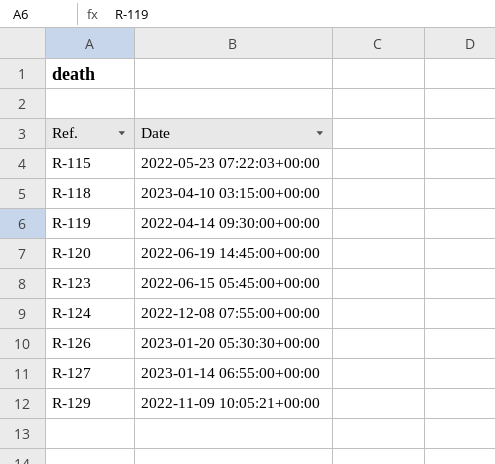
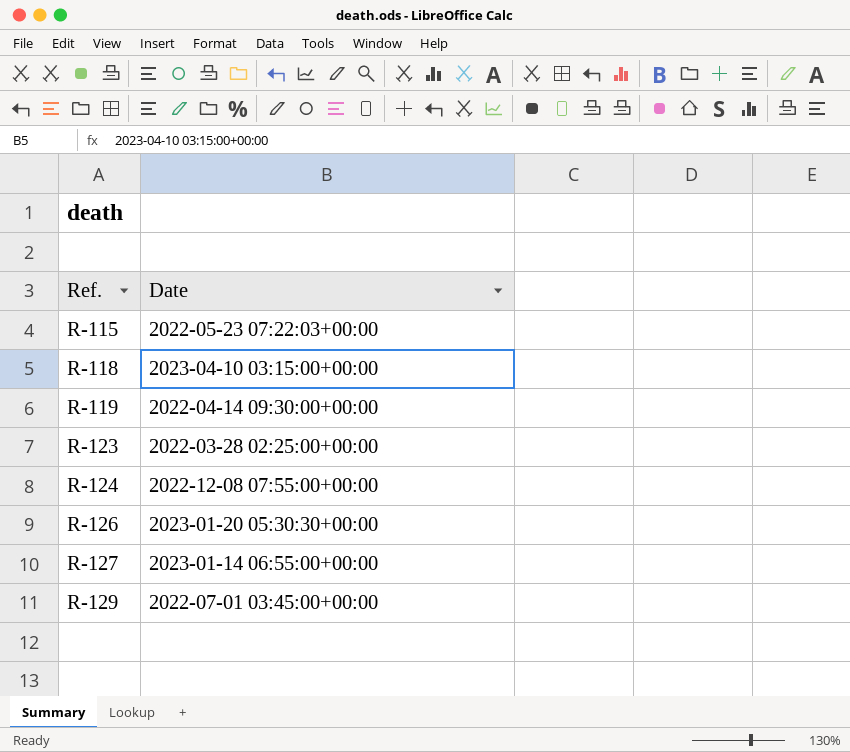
row R-120: 2022-06-19 14:45:00+00:00 -> none
R-123 | Date: 2022-06-15 05:45:00+00:00 -> 2022-03-28 02:25:00+00:00
R-129 | Date: 2022-11-09 10:05:21+00:00 -> 2022-07-01 03:45:00+00:00

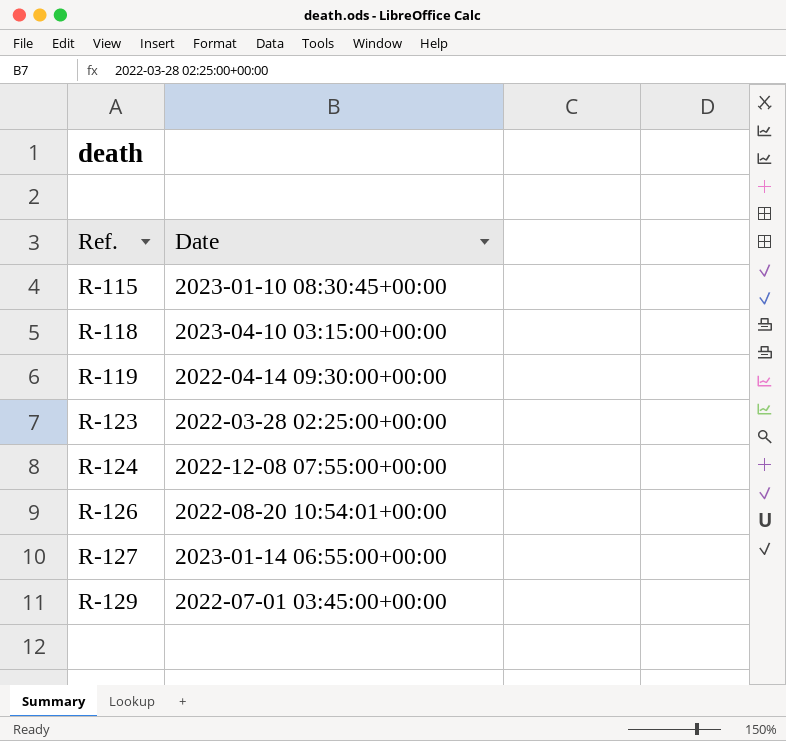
R-115 | Date: 2022-05-23 07:22:03+00:00 -> 2023-01-10 08:30:45+00:00
R-126 | Date: 2023-01-20 05:30:30+00:00 -> 2022-08-20 10:54:01+00:00

